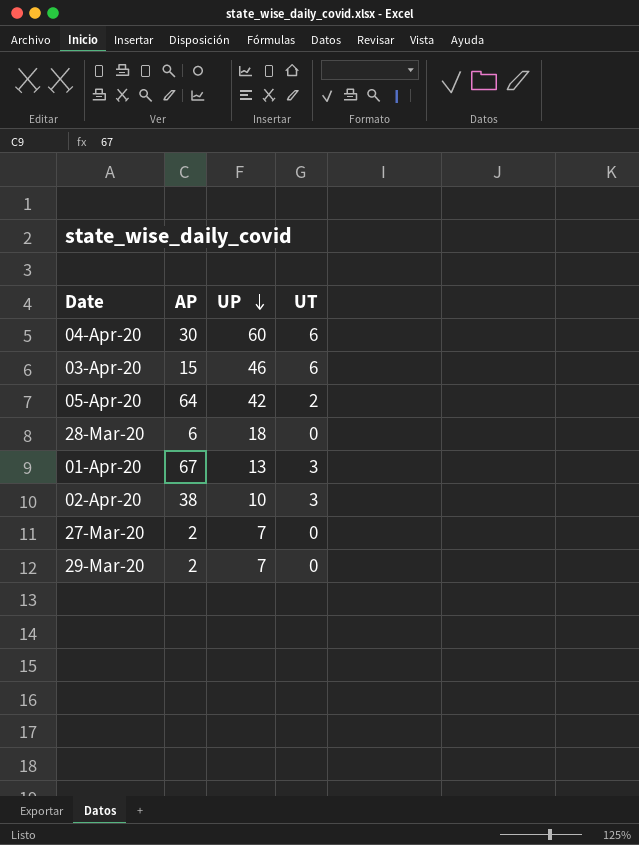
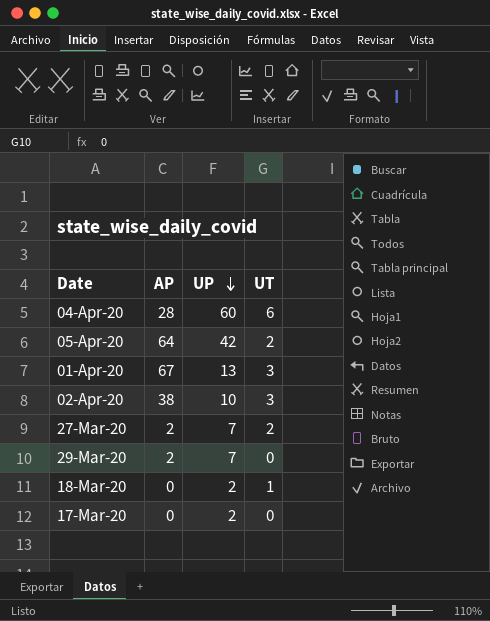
row 03-Apr-20: 15 | 46 | 6 -> none
row 28-Mar-20: 6 | 18 | 0 -> none
04-Apr-20 | AP: 30 -> 28
27-Mar-20 | UT: 0 -> 2
row 18-Mar-20: none -> 0 | 2 | 1
row 17-Mar-20: none -> 0 | 2 | 0

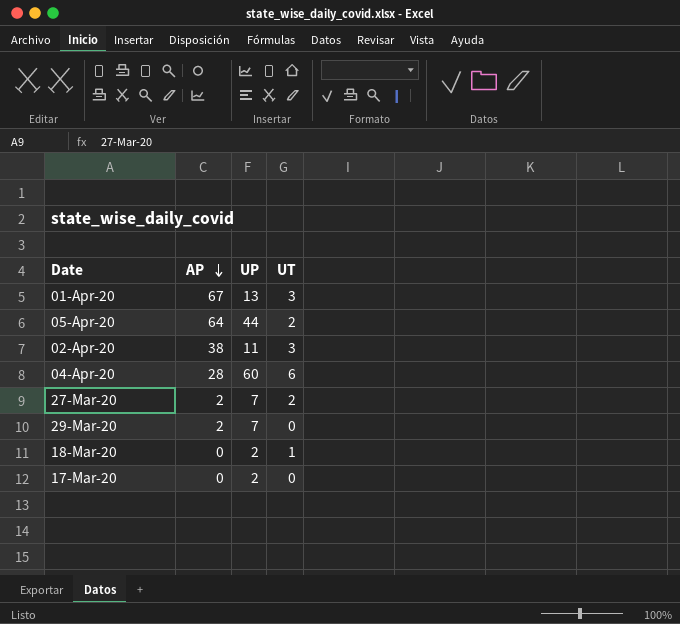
row order: UP descending -> AP descending
05-Apr-20 | UP: 42 -> 44
02-Apr-20 | UP: 10 -> 11

